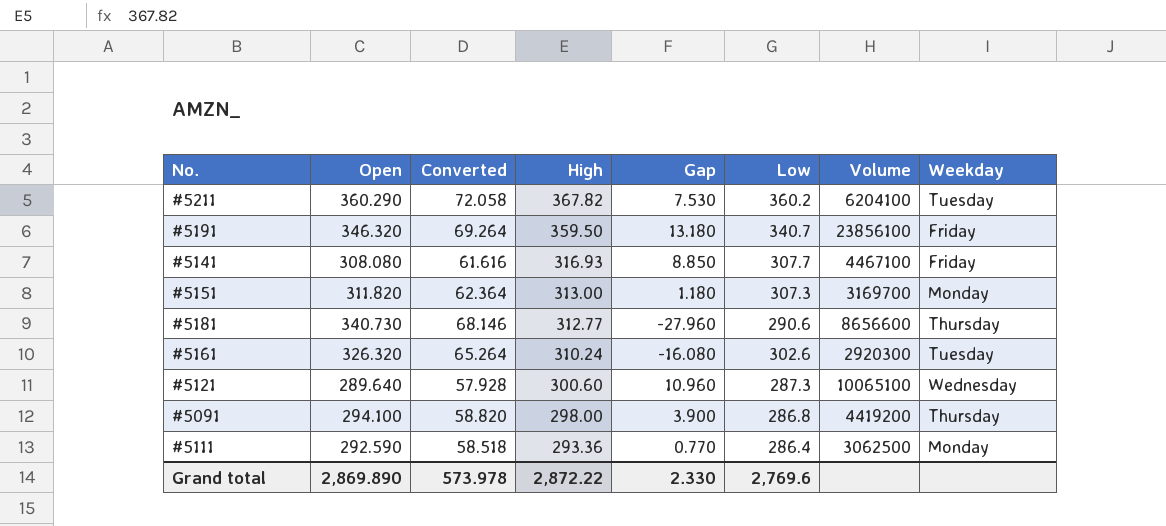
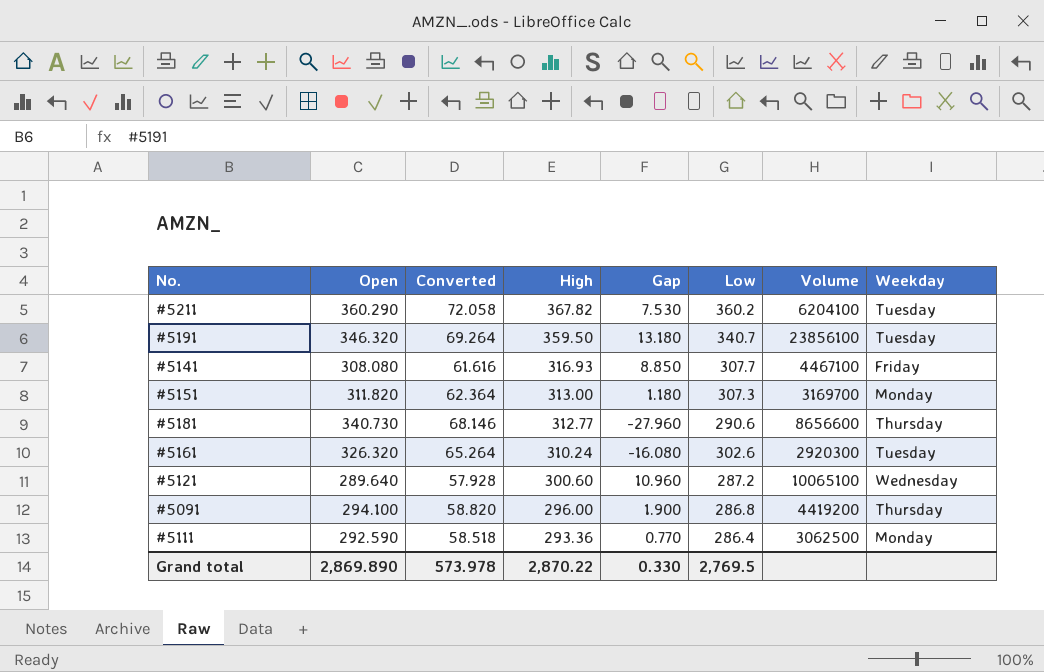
#5191 | Weekday: Friday -> Tuesday
#5121 | Low: 287.3 -> 287.2
#5091 | High: 298.00 -> 296.00
#5091 | Gap: 3.900 -> 1.900
Grand total | High: 2,872.22 -> 2,870.22
Grand total | Gap: 2.330 -> 0.330
Grand total | Low: 2,769.6 -> 2,769.5

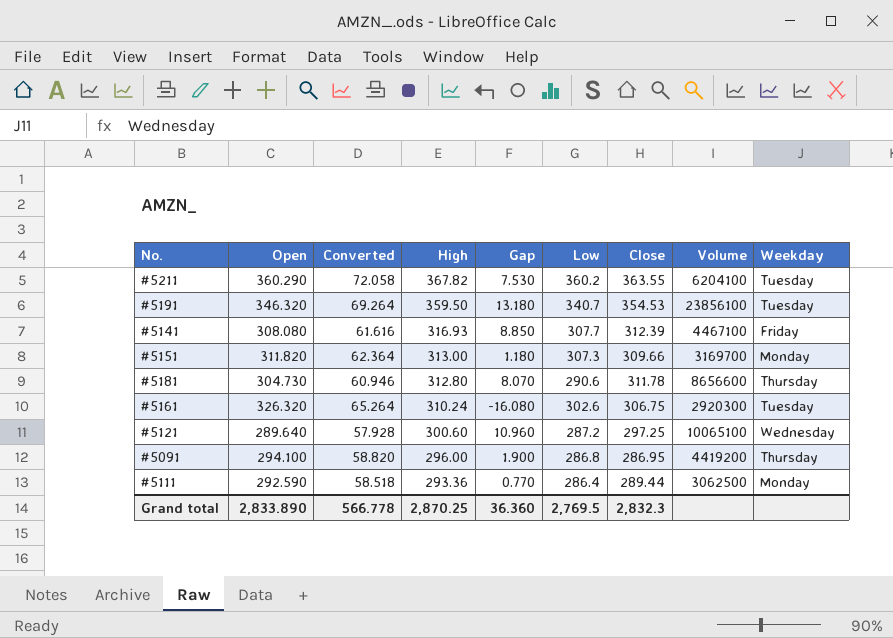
column Close | position: none -> 7
#5181 | Open: 340.730 -> 304.730
#5181 | Converted: 68.146 -> 60.946
#5181 | High: 312.77 -> 312.80
#5181 | Gap: -27.960 -> 8.070
Grand total | Open: 2,869.890 -> 2,833.890
Grand total | Converted: 573.978 -> 566.778
Grand total | High: 2,870.22 -> 2,870.25
Grand total | Gap: 0.330 -> 36.360

